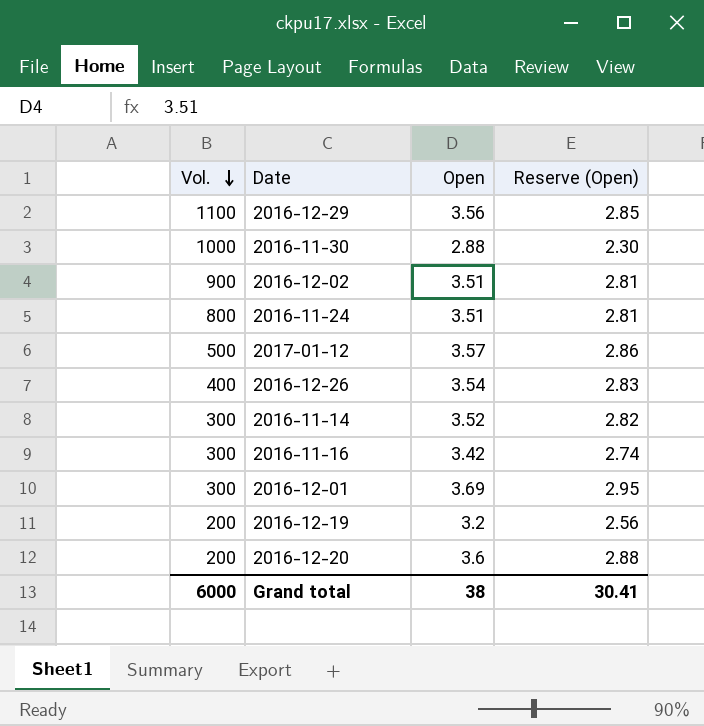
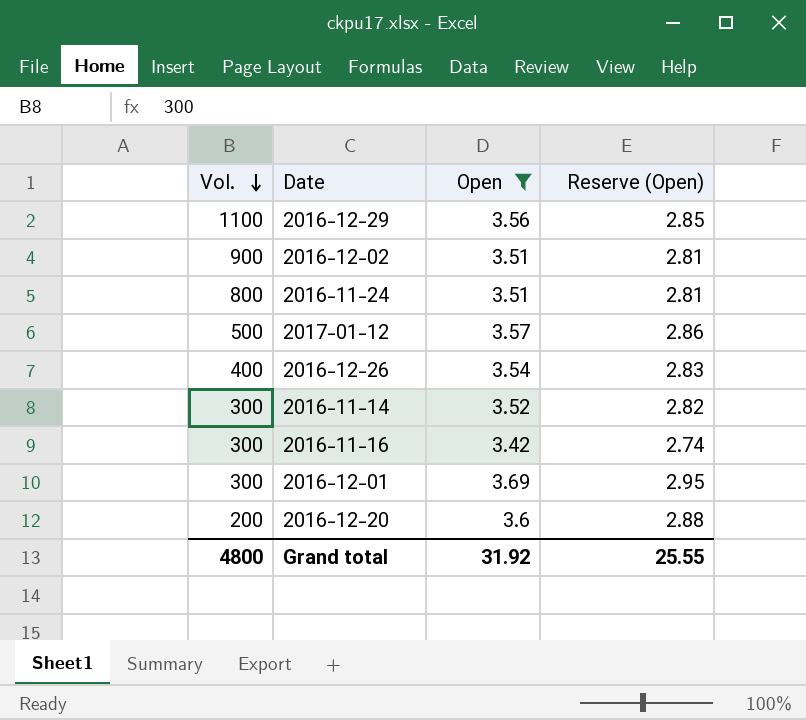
filter: none -> Open >= 3.42
Grand total | Vol.: 6000 -> 4800
Grand total | Open: 38 -> 31.92
Grand total | Reserve (Open): 30.41 -> 25.55

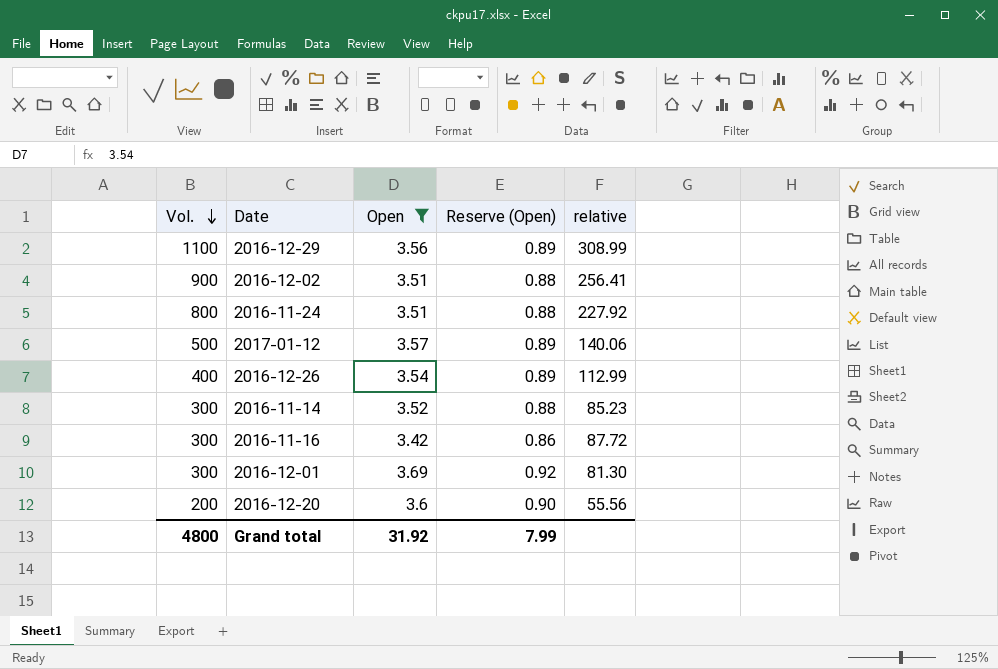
column Reserve (Open) | formula: [Open] * 0.8 -> [Open] * 0.25
column relative | formula: none -> [Vol.] / [Open]
Grand total | Reserve (Open): 25.55 -> 7.99

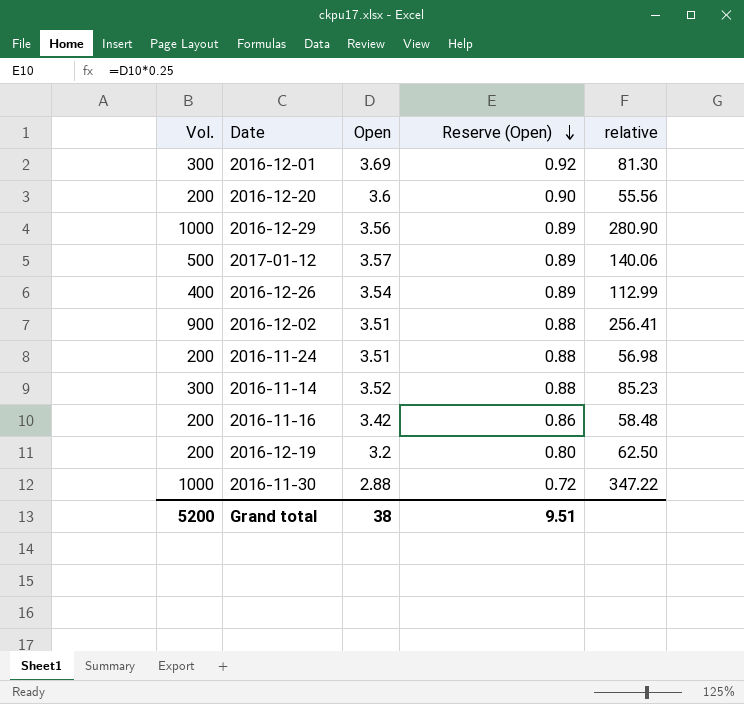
filter: Open >= 3.42 -> none
row order: Vol. descending -> Reserve (Open) descending
2016-12-29 | Vol.: 1100 -> 1000
2016-12-29 | relative: 308.99 -> 280.90
2016-11-24 | Vol.: 800 -> 200
2016-11-24 | relative: 227.92 -> 56.98
2016-11-16 | Vol.: 300 -> 200
2016-11-16 | relative: 87.72 -> 58.48
Grand total | Vol.: 4800 -> 5200
Grand total | Open: 31.92 -> 38
Grand total | Reserve (Open): 7.99 -> 9.51

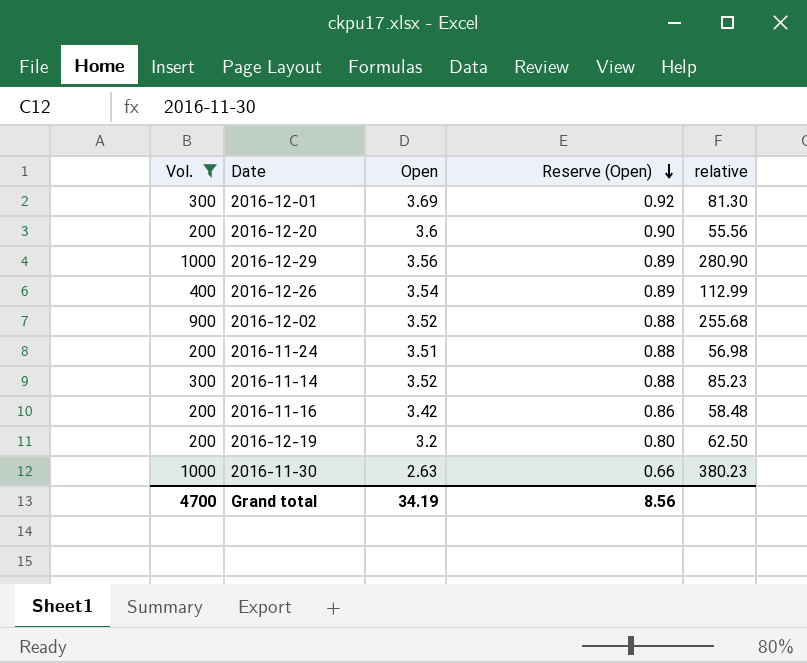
filter: none -> Vol. != 500
2016-12-02 | Open: 3.51 -> 3.52
2016-12-02 | relative: 256.41 -> 255.68
2016-11-30 | Open: 2.88 -> 2.63
2016-11-30 | Reserve (Open): 0.72 -> 0.66
2016-11-30 | relative: 347.22 -> 380.23
Grand total | Vol.: 5200 -> 4700
Grand total | Open: 38 -> 34.19
Grand total | Reserve (Open): 9.51 -> 8.56

